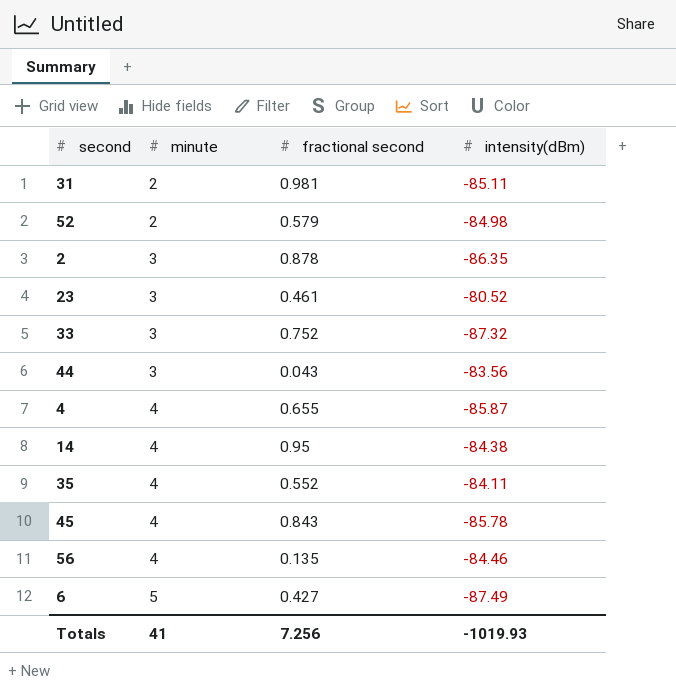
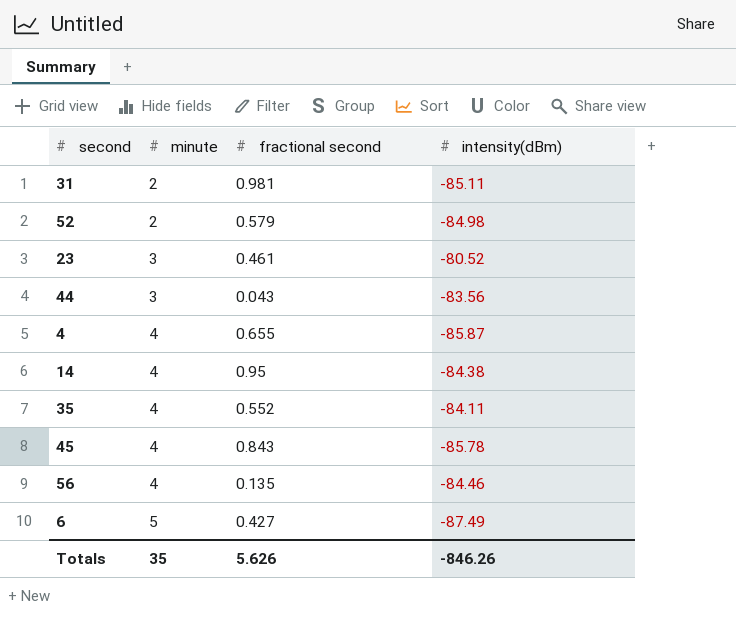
row 2: 3 | 0.878 | -86.35 -> none
row 33: 3 | 0.752 | -87.32 -> none
Totals | minute: 41 -> 35
Totals | fractional second: 7.256 -> 5.626
Totals | intensity(dBm): -1019.93 -> -846.26

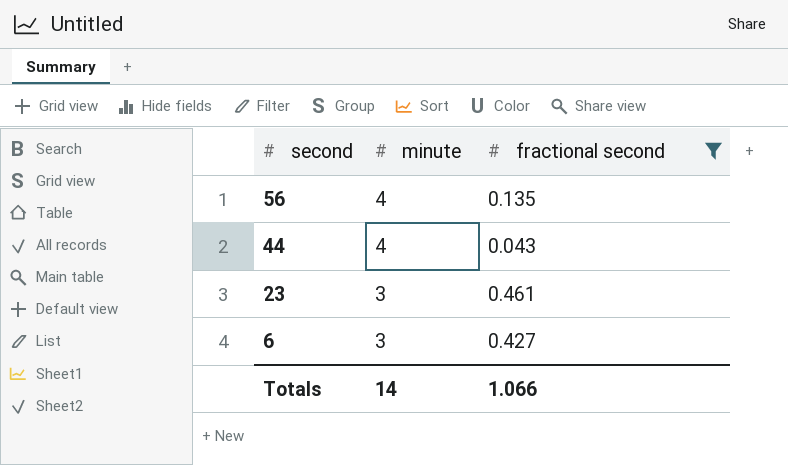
filter: none -> fractional second <= 0.461
row order: minute ascending -> second descending
column intensity(dBm) | position: 4 -> none
44 | minute: 3 -> 4
6 | minute: 5 -> 3
Totals | minute: 35 -> 14
Totals | fractional second: 5.626 -> 1.066

